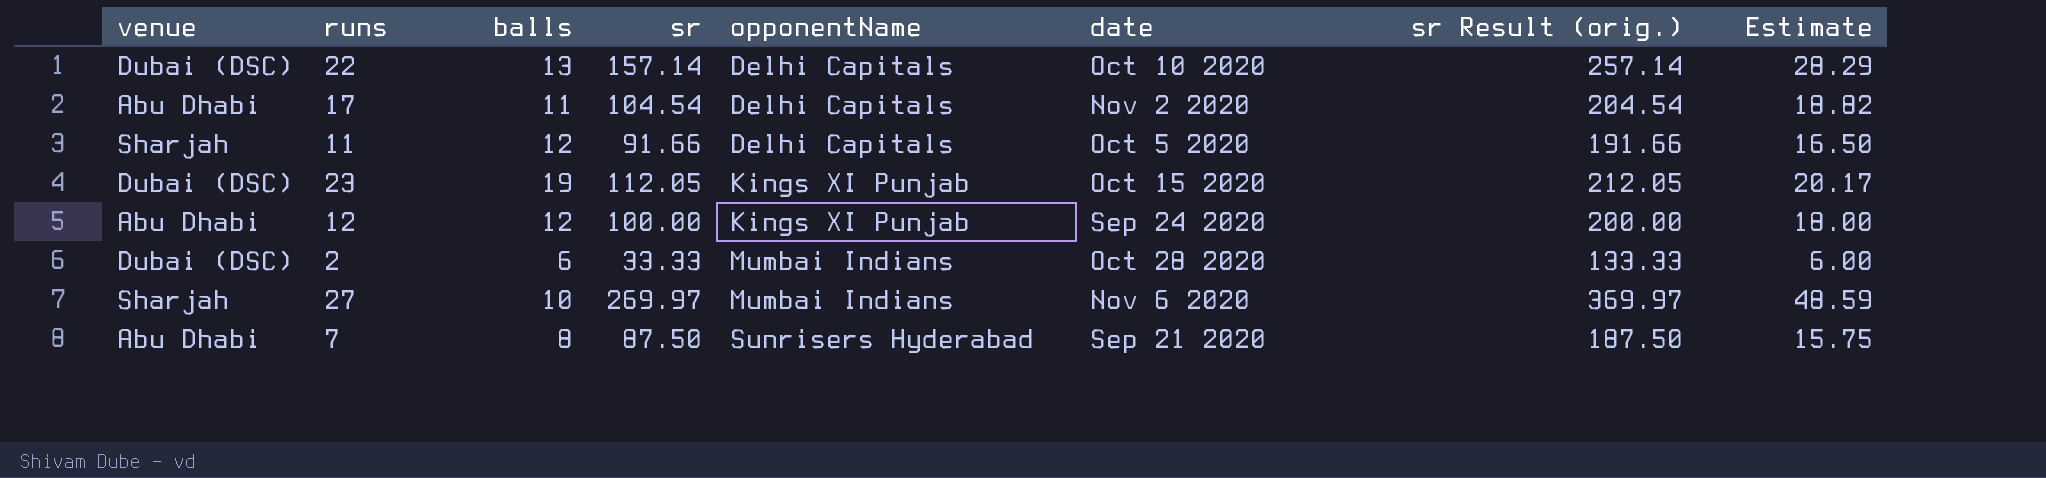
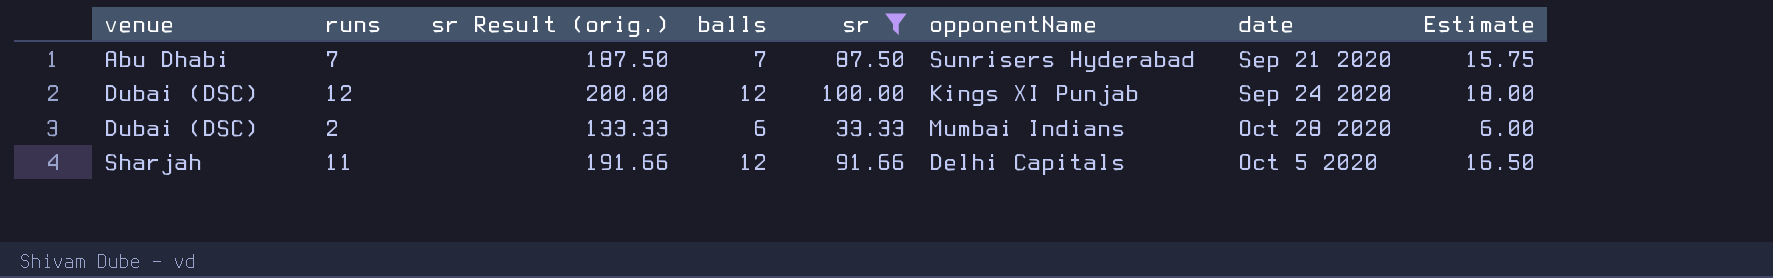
filter: none -> sr <= 100.00
row order: opponentName ascending -> venue ascending
column sr Result (orig.) | position: 7 -> 3
7 | balls: 8 -> 7
12 | venue: Abu Dhabi -> Dubai (DSC)

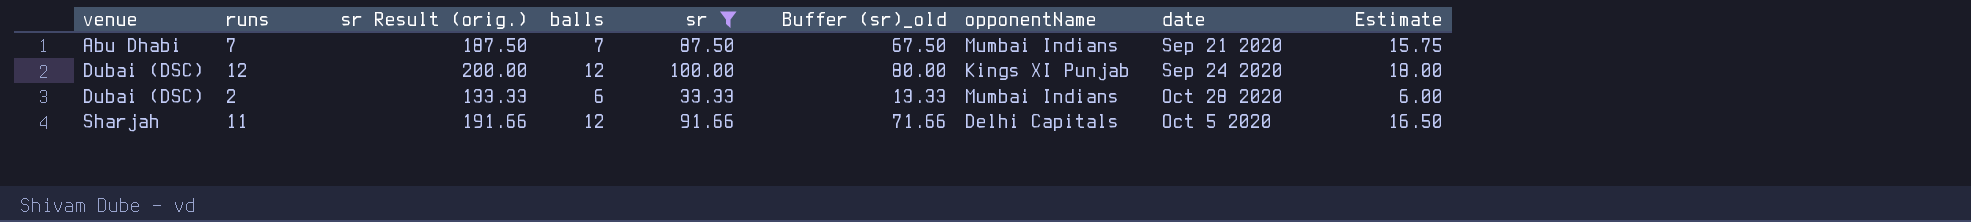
column Buffer (sr)_old | formula: none -> [sr] - 20
7 | opponentName: Sunrisers Hyderabad -> Mumbai Indians

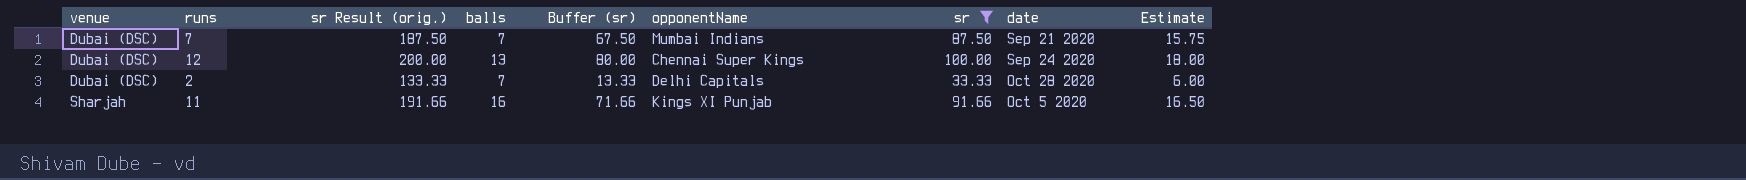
column name: Buffer (sr)_old -> Buffer (sr)
column sr | position: 5 -> 7
7 | venue: Abu Dhabi -> Dubai (DSC)
12 | balls: 12 -> 13
12 | opponentName: Kings XI Punjab -> Chennai Super Kings
2 | balls: 6 -> 7
2 | opponentName: Mumbai Indians -> Delhi Capitals
11 | balls: 12 -> 16
11 | opponentName: Delhi Capitals -> Kings XI Punjab

